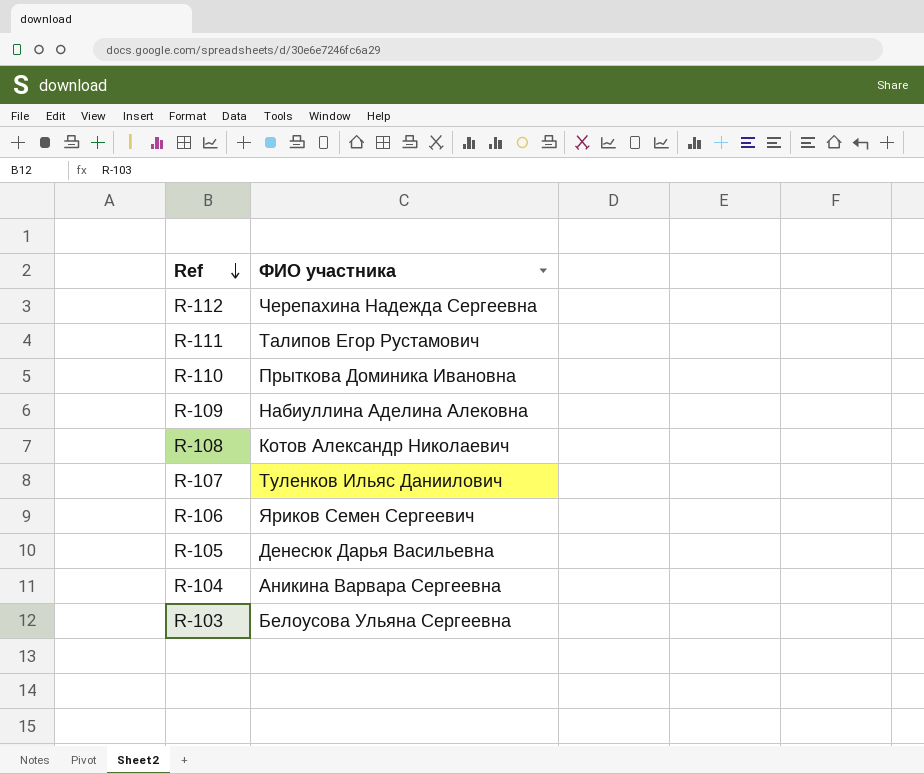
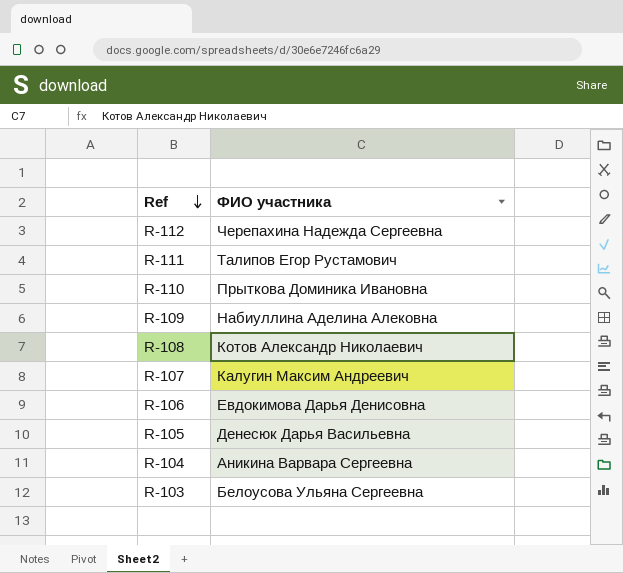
R-107 | ФИО участника: Туленков Ильяс Даниилович -> Калугин Максим Андреевич
R-106 | ФИО участника: Яриков Семен Сергеевич -> Евдокимова Дарья Денисовна

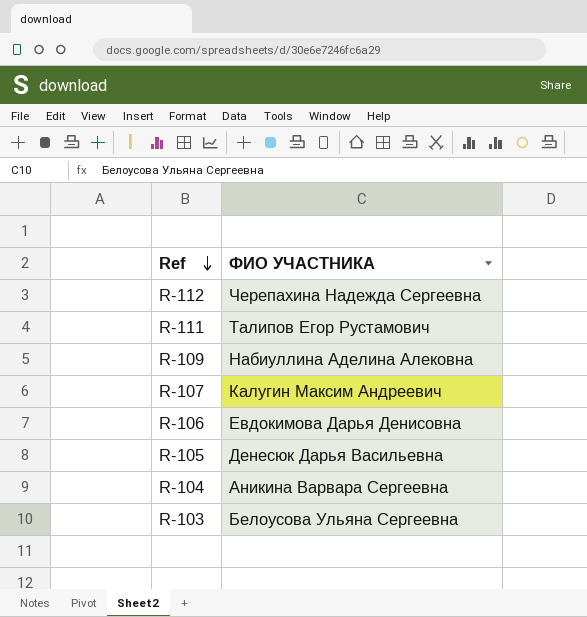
column name: ФИО участника -> ФИО УЧАСТНИКА
row R-110: Прыткова Доминика Ивановна -> none
row R-108: Котов Александр Николаевич -> none

